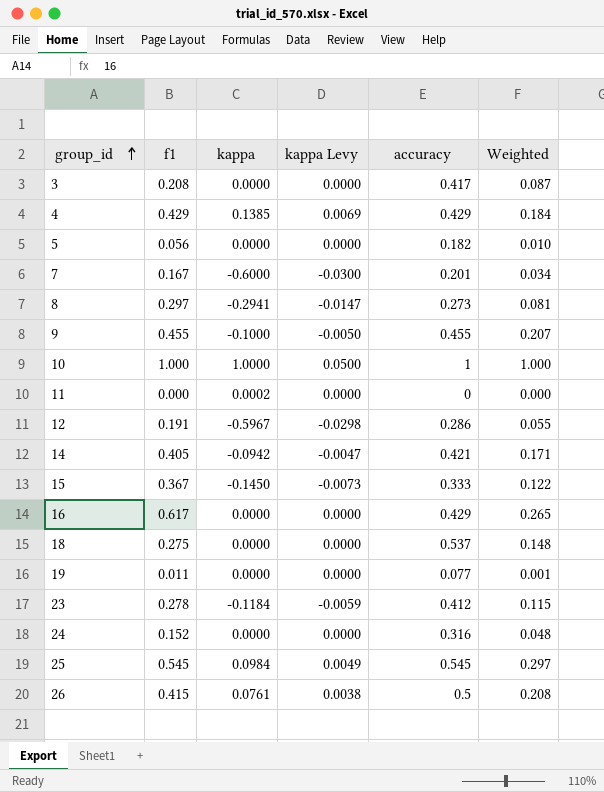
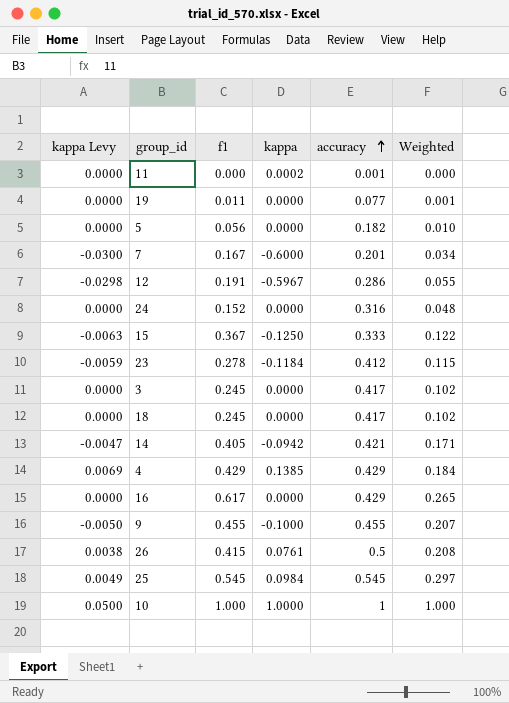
row order: group_id ascending -> accuracy ascending
column kappa Levy | position: 4 -> 1
row 8: 0.297 | -0.2941 | -0.0147 | 0.273 | 0.081 -> none
11 | accuracy: 0 -> 0.001
15 | kappa Levy: -0.0073 -> -0.0063
15 | kappa: -0.1450 -> -0.1250
3 | f1: 0.208 -> 0.245
3 | Weighted: 0.087 -> 0.102
18 | f1: 0.275 -> 0.245
18 | accuracy: 0.537 -> 0.417
18 | Weighted: 0.148 -> 0.102

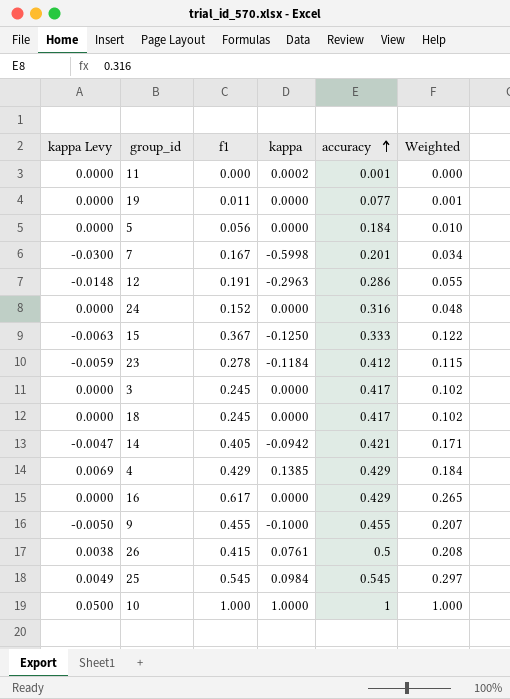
5 | accuracy: 0.182 -> 0.184
7 | kappa: -0.6000 -> -0.5998
12 | kappa Levy: -0.0298 -> -0.0148
12 | kappa: -0.5967 -> -0.2963

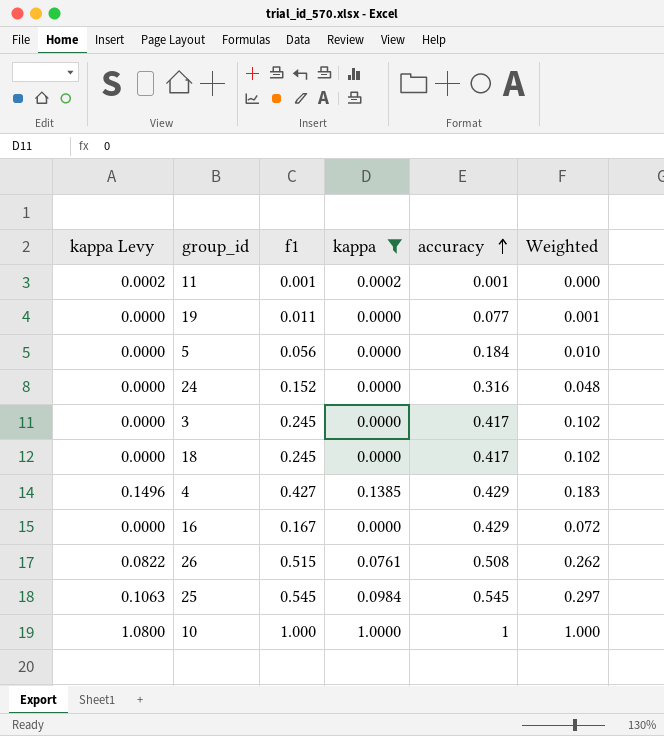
filter: none -> kappa >= 0.0000
column kappa Levy | formula: [kappa] * 0.05 -> [kappa] * 1.08
11 | f1: 0.000 -> 0.001
4 | f1: 0.429 -> 0.427
4 | Weighted: 0.184 -> 0.183
16 | f1: 0.617 -> 0.167
16 | Weighted: 0.265 -> 0.072
26 | f1: 0.415 -> 0.515
26 | accuracy: 0.5 -> 0.508
26 | Weighted: 0.208 -> 0.262

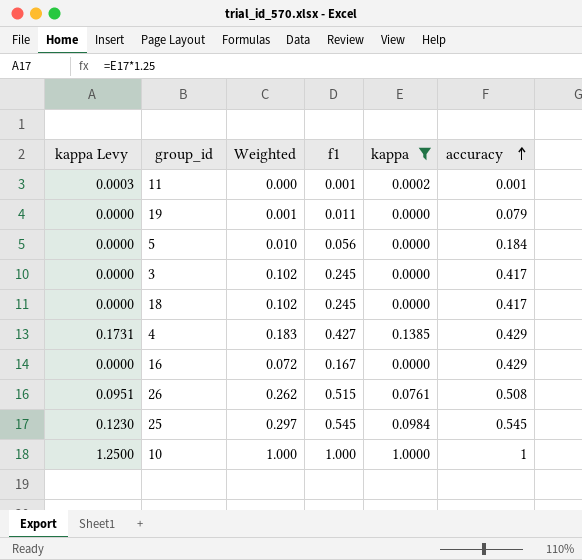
column kappa Levy | formula: [kappa] * 1.08 -> [kappa] * 1.25
column Weighted | position: 6 -> 3
row 24: 0.0000 | 0.152 | 0.0000 | 0.316 | 0.048 -> none
19 | accuracy: 0.077 -> 0.079

